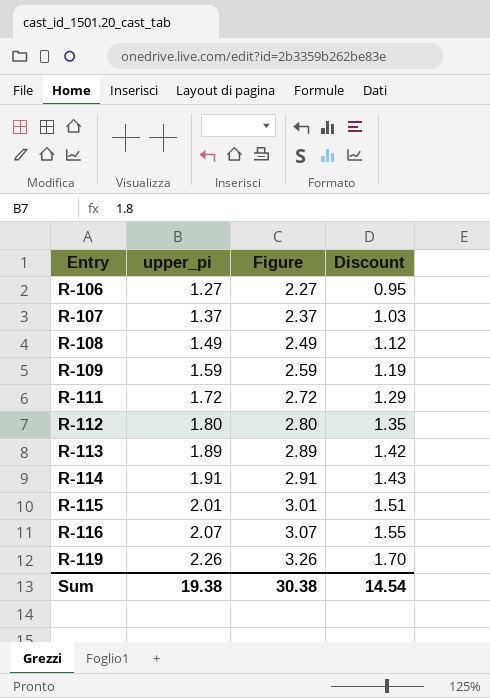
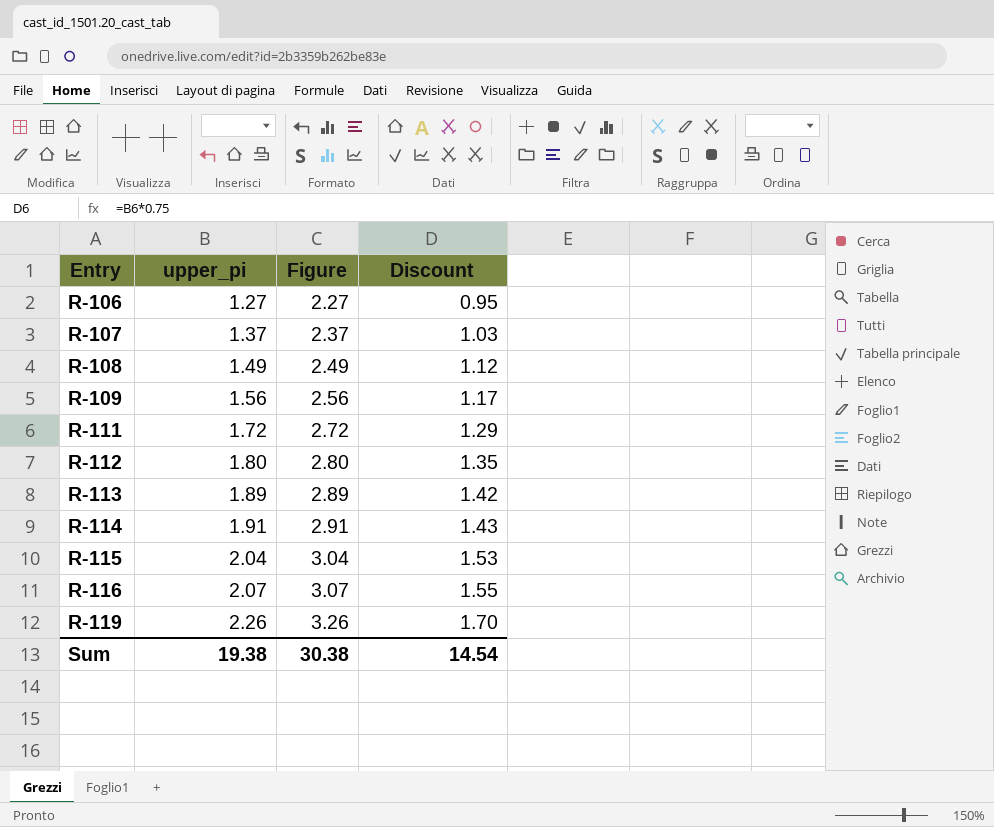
R-109 | upper_pi: 1.59 -> 1.56
R-109 | Figure: 2.59 -> 2.56
R-109 | Discount: 1.19 -> 1.17
R-115 | upper_pi: 2.01 -> 2.04
R-115 | Figure: 3.01 -> 3.04
R-115 | Discount: 1.51 -> 1.53

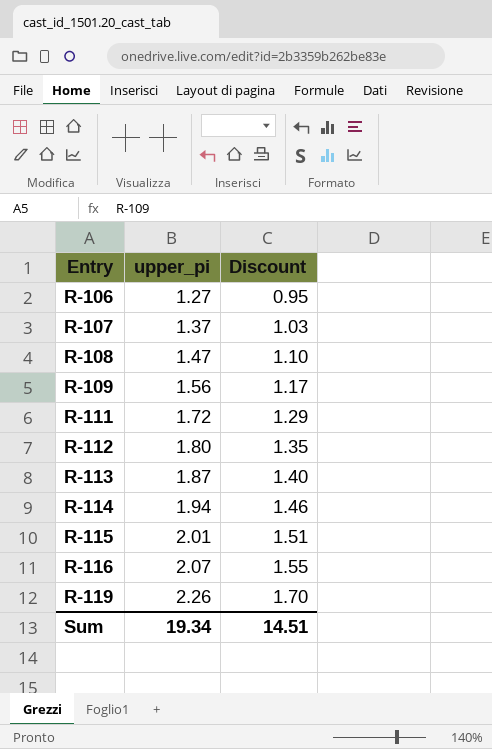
column Figure | formula: [upper_pi] + 1 -> none
R-108 | upper_pi: 1.49 -> 1.47
R-108 | Discount: 1.12 -> 1.10
R-113 | upper_pi: 1.89 -> 1.87
R-113 | Discount: 1.42 -> 1.40
R-114 | upper_pi: 1.91 -> 1.94
R-114 | Discount: 1.43 -> 1.46
R-115 | upper_pi: 2.04 -> 2.01
R-115 | Discount: 1.53 -> 1.51
Sum | upper_pi: 19.38 -> 19.34
Sum | Discount: 14.54 -> 14.51

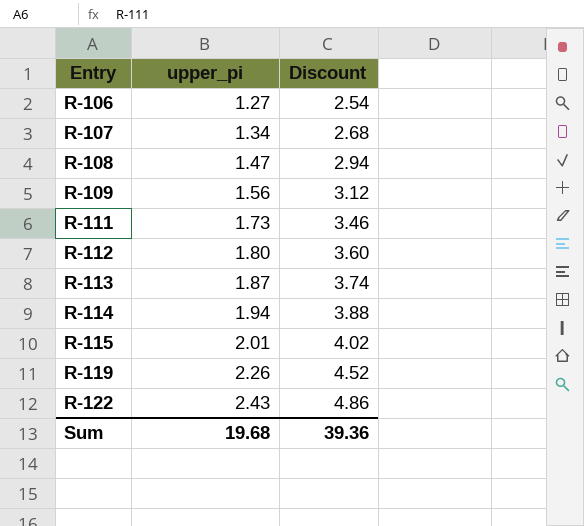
column Discount | formula: [upper_pi] * 0.75 -> [upper_pi] * 2
row R-116: 2.07 | 1.55 -> none
R-107 | upper_pi: 1.37 -> 1.34
R-111 | upper_pi: 1.72 -> 1.73
row R-122: none -> 2.43 | 4.86
Sum | upper_pi: 19.34 -> 19.68
Sum | Discount: 14.51 -> 39.36

